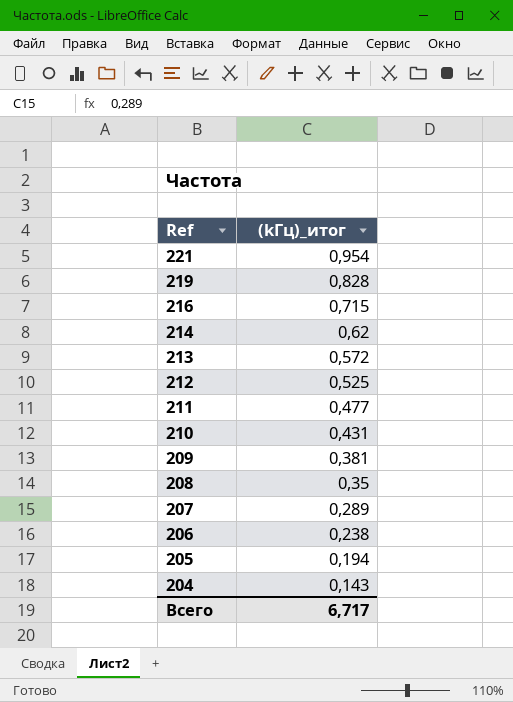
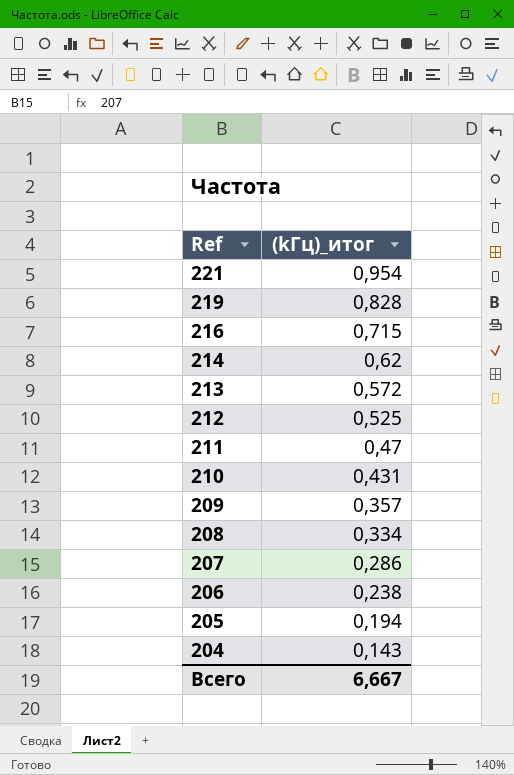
211 | (kГц)_итог: 0,477 -> 0,47
209 | (kГц)_итог: 0,381 -> 0,357
208 | (kГц)_итог: 0,35 -> 0,334
207 | (kГц)_итог: 0,289 -> 0,286
Всего | (kГц)_итог: 6,717 -> 6,667

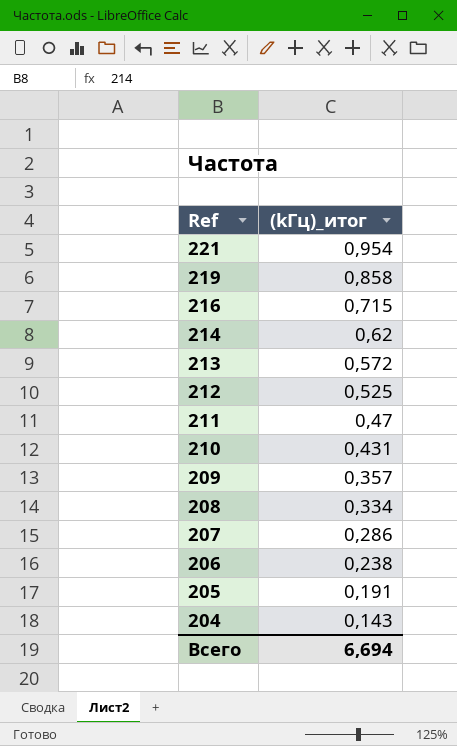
219 | (kГц)_итог: 0,828 -> 0,858
205 | (kГц)_итог: 0,194 -> 0,191
Всего | (kГц)_итог: 6,667 -> 6,694

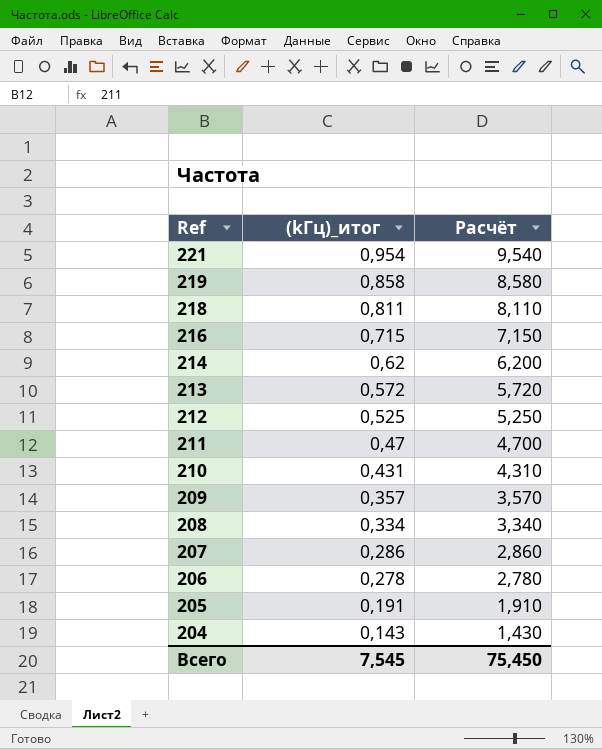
column Расчёт | formula: none -> [(kГц)_итог] * 10
row 218: none -> 0,811 | 8,110
206 | (kГц)_итог: 0,238 -> 0,278
Всего | (kГц)_итог: 6,694 -> 7,545

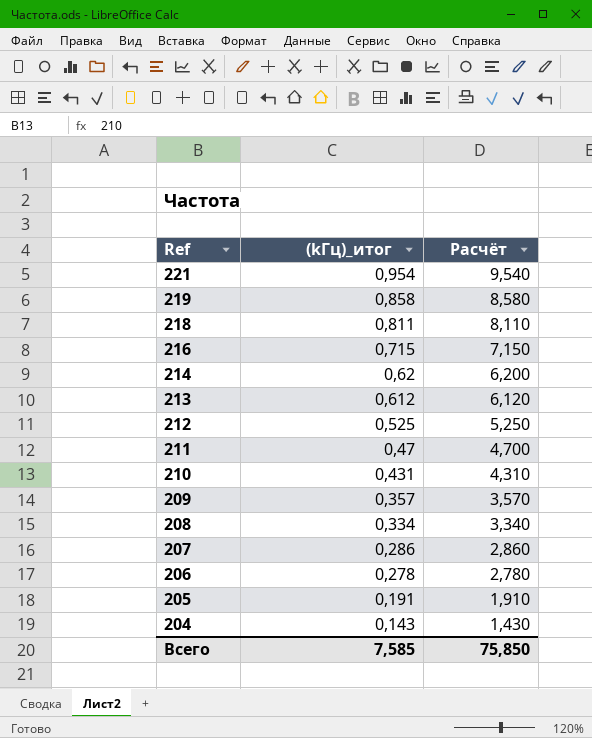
213 | (kГц)_итог: 0,572 -> 0,612
213 | Расчёт: 5,720 -> 6,120
Всего | (kГц)_итог: 7,545 -> 7,585
Всего | Расчёт: 75,450 -> 75,850

